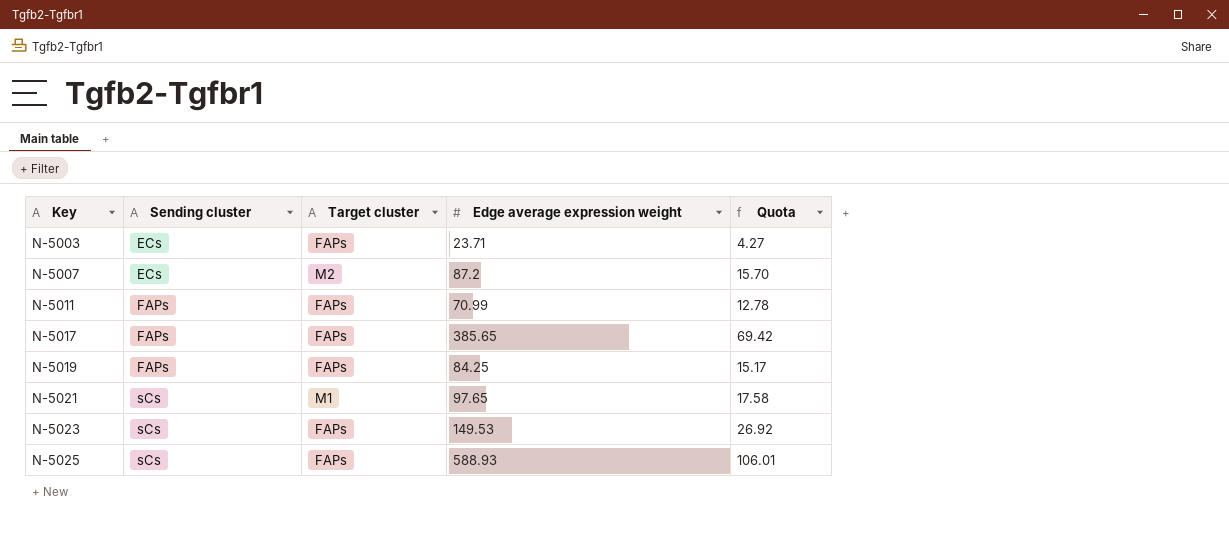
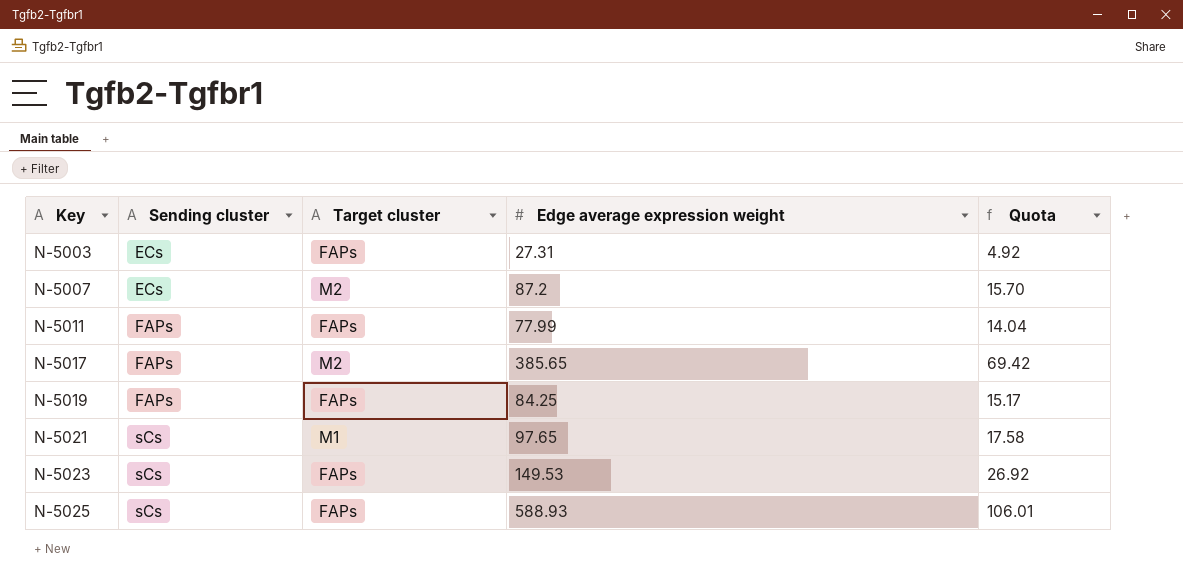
N-5003 | Edge average expression weight: 23.71 -> 27.31
N-5003 | Quota: 4.27 -> 4.92
N-5011 | Edge average expression weight: 70.99 -> 77.99
N-5011 | Quota: 12.78 -> 14.04
N-5017 | Target cluster: FAPs -> M2

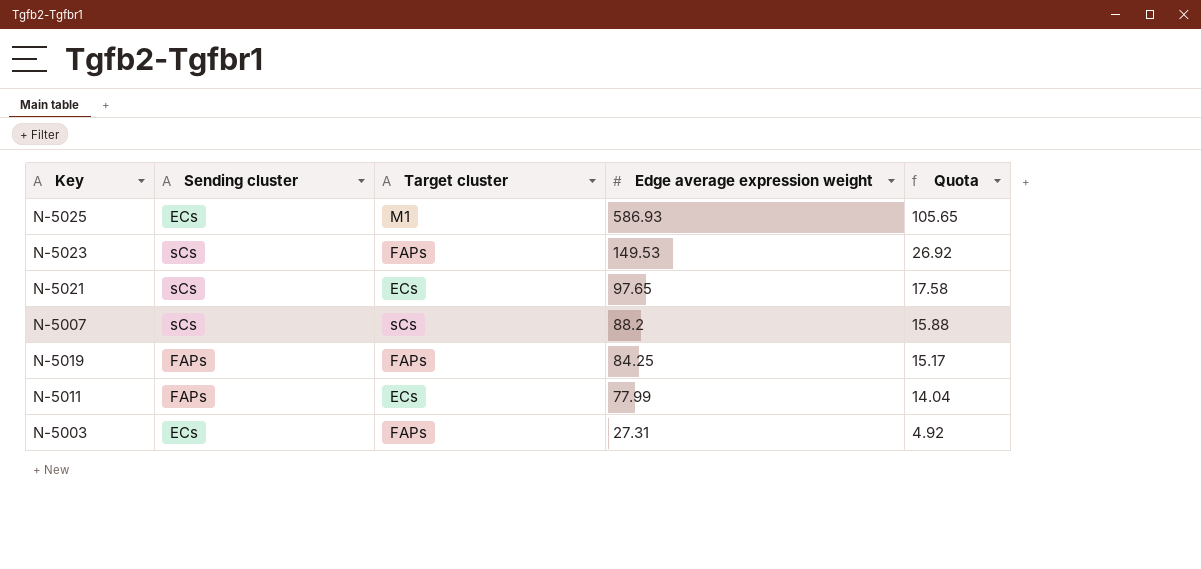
row order: Key ascending -> Edge average expression weight descending
row N-5017: FAPs | M2 | 385.65 | 69.42 -> none
N-5025 | Sending cluster: sCs -> ECs
N-5025 | Target cluster: FAPs -> M1
N-5025 | Edge average expression weight: 588.93 -> 586.93
N-5025 | Quota: 106.01 -> 105.65
N-5021 | Target cluster: M1 -> ECs
N-5007 | Sending cluster: ECs -> sCs
N-5007 | Target cluster: M2 -> sCs
N-5007 | Edge average expression weight: 87.2 -> 88.2
N-5007 | Quota: 15.70 -> 15.88
N-5011 | Target cluster: FAPs -> ECs

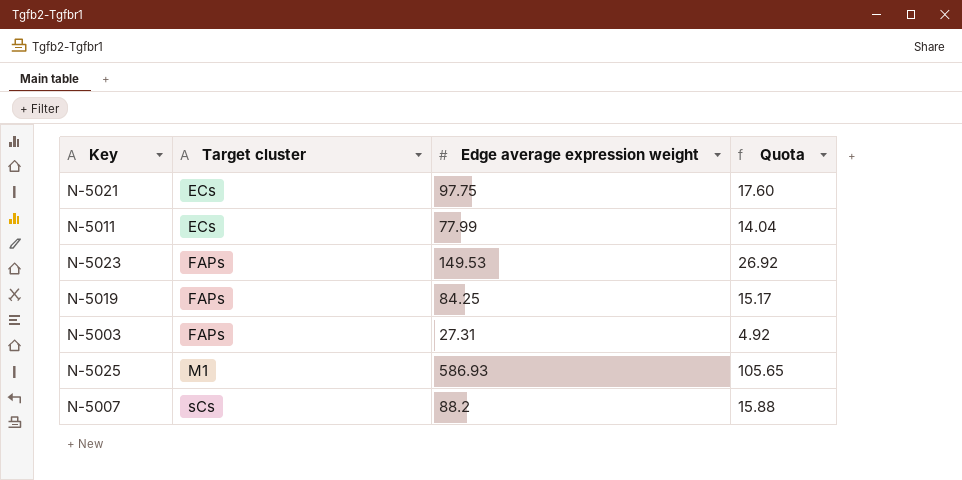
row order: Edge average expression weight descending -> Target cluster ascending
column Sending cluster | position: 2 -> none
N-5021 | Edge average expression weight: 97.65 -> 97.75
N-5021 | Quota: 17.58 -> 17.60

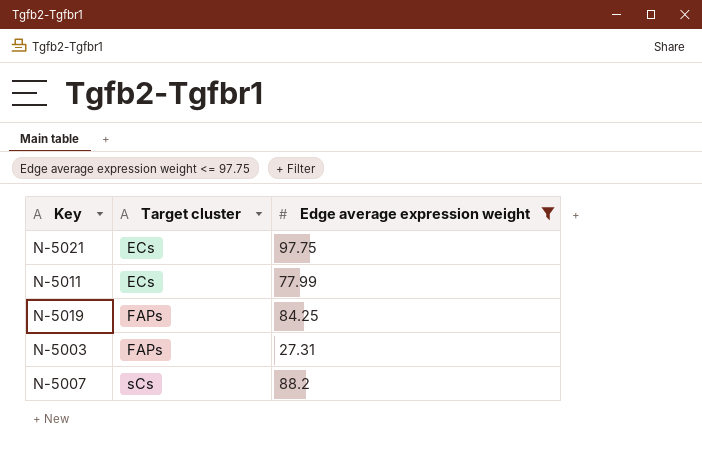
filter: none -> Edge average expression weight <= 97.75
column Quota | formula: [Edge average expression weight] * 0.18 -> none

